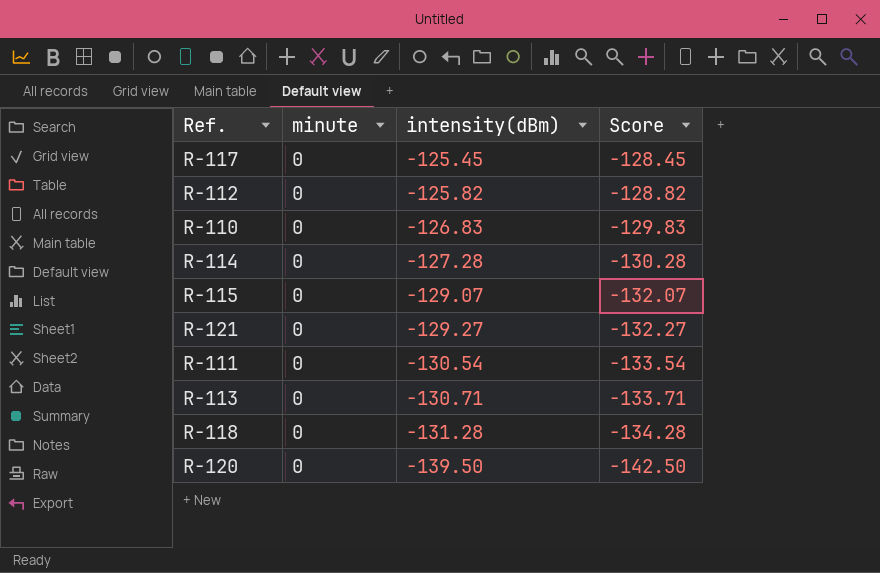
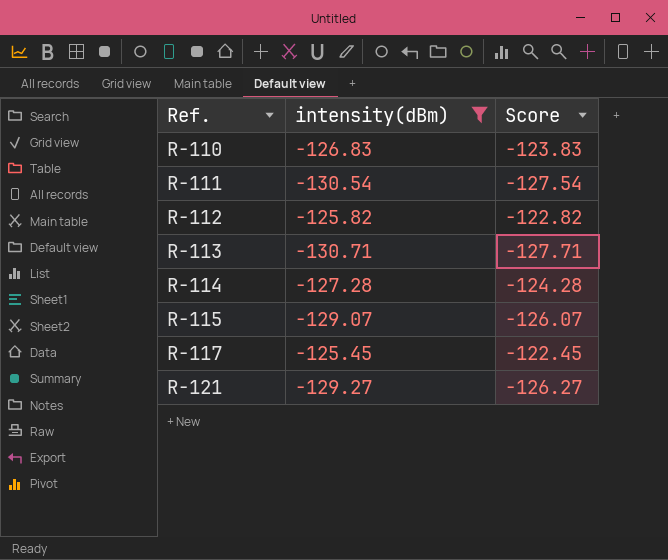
filter: none -> intensity(dBm) >= -130.71
row order: intensity(dBm) descending -> Ref. ascending
column minute | position: 2 -> none
column Score | formula: [intensity(dBm)] - 3 -> [intensity(dBm)] + 3

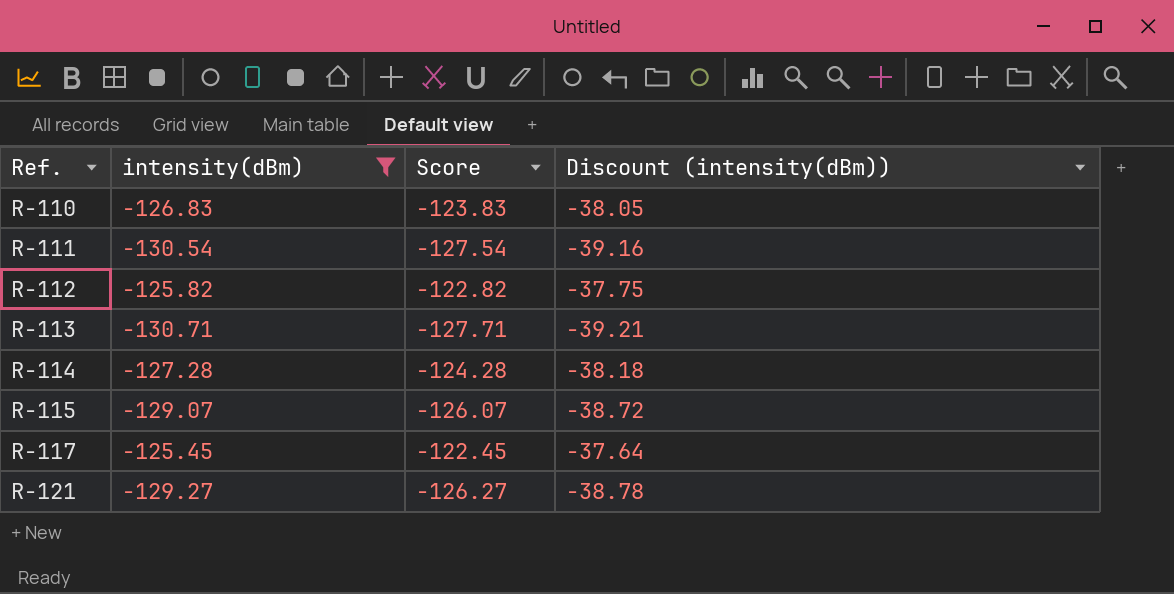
column Discount (intensity(dBm)) | formula: none -> [intensity(dBm)] * 0.3

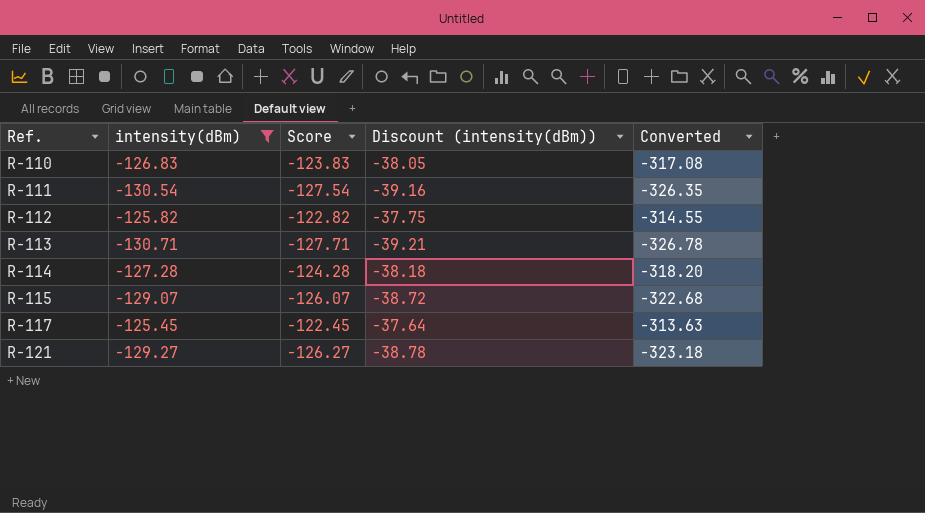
column Converted | formula: none -> [intensity(dBm)] * 2.5

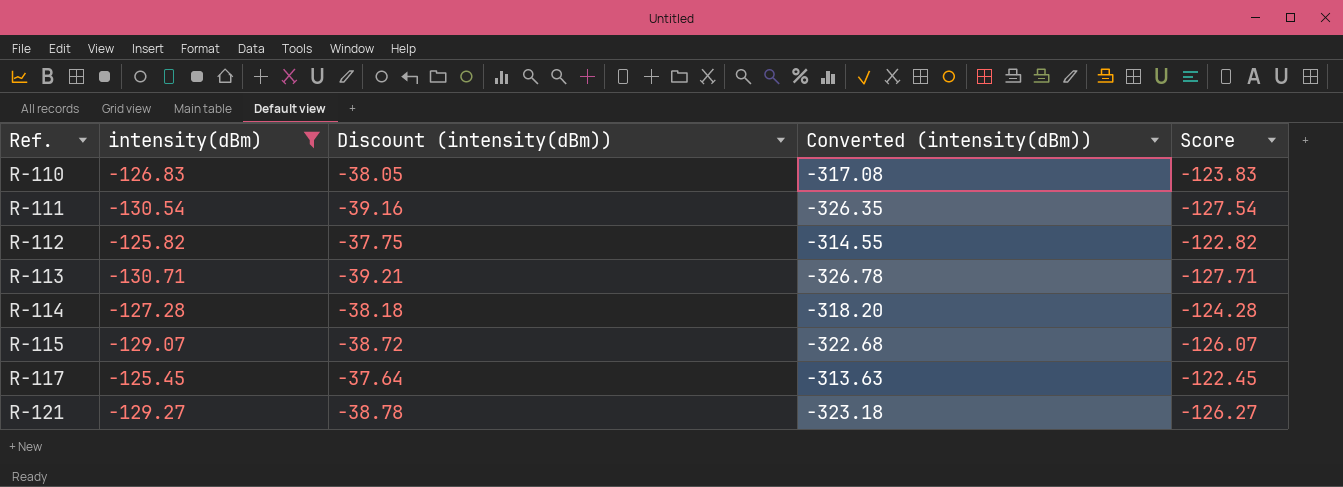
column name: Converted -> Converted (intensity(dBm))
column Score | position: 3 -> 5

